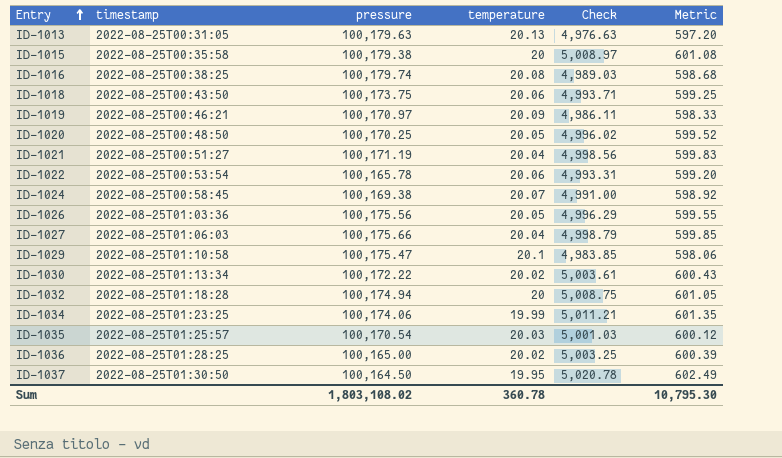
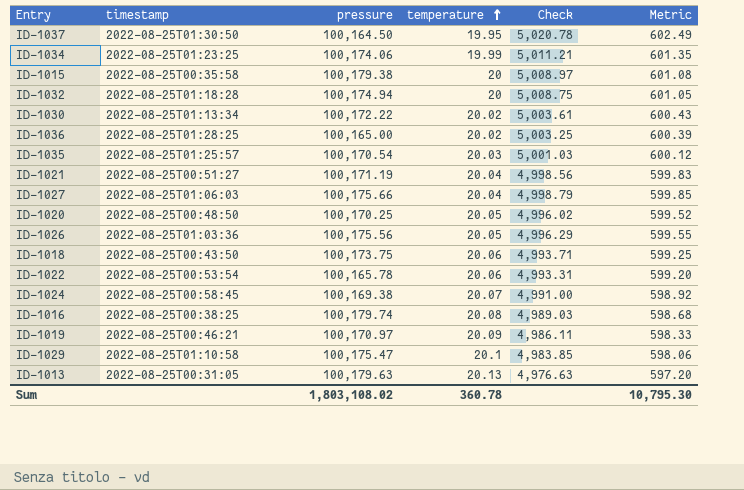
row order: Entry ascending -> temperature ascending

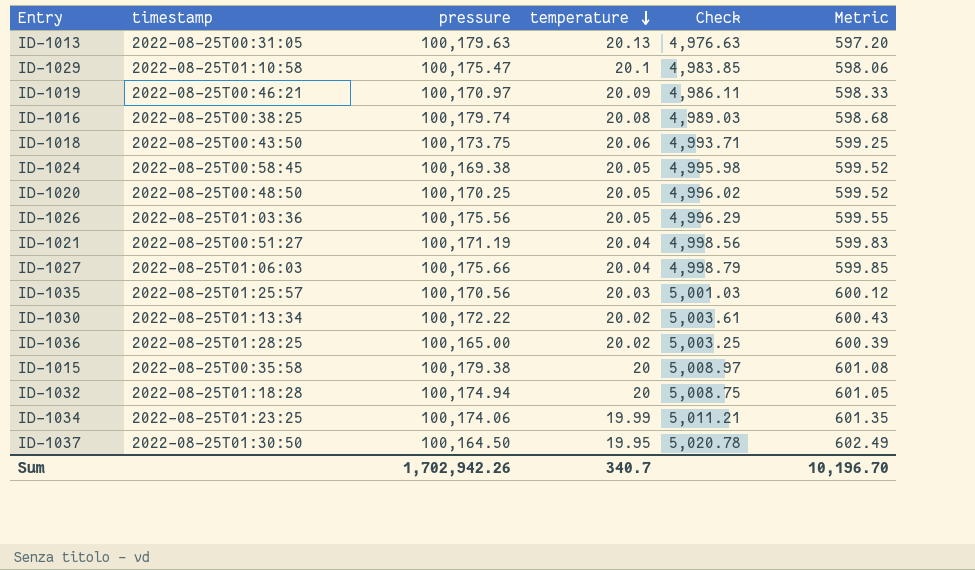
row order: temperature ascending -> temperature descending
row ID-1022: 2022-08-25T00:53:54 | 100,165.78 | 20.06 | 4,993.31 | 599.20 -> none
ID-1024 | temperature: 20.07 -> 20.05
ID-1024 | Check: 4,991.00 -> 4,995.98
ID-1024 | Metric: 598.92 -> 599.52
ID-1035 | pressure: 100,170.54 -> 100,170.56
Sum | pressure: 1,803,108.02 -> 1,702,942.26
Sum | temperature: 360.78 -> 340.7
Sum | Metric: 10,795.30 -> 10,196.70

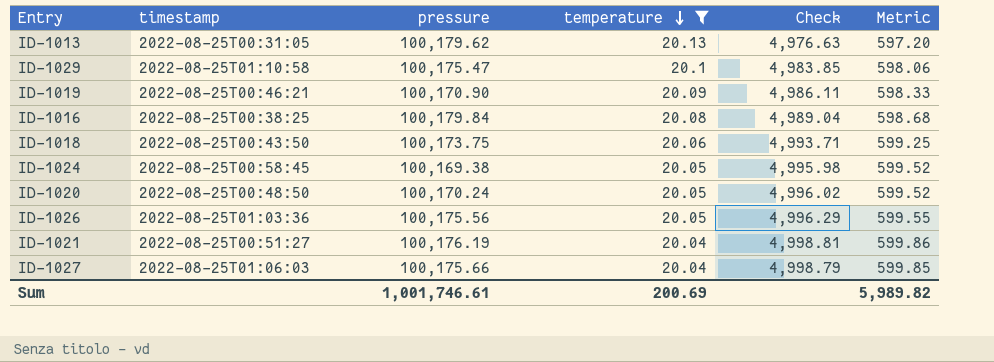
filter: none -> temperature >= 20.04
ID-1013 | pressure: 100,179.63 -> 100,179.62
ID-1019 | pressure: 100,170.97 -> 100,170.90
ID-1016 | pressure: 100,179.74 -> 100,179.84
ID-1016 | Check: 4,989.03 -> 4,989.04
ID-1020 | pressure: 100,170.25 -> 100,170.24
ID-1021 | pressure: 100,171.19 -> 100,176.19
ID-1021 | Check: 4,998.56 -> 4,998.81
ID-1021 | Metric: 599.83 -> 599.86
Sum | pressure: 1,702,942.26 -> 1,001,746.61
Sum | temperature: 340.7 -> 200.69
Sum | Metric: 10,196.70 -> 5,989.82

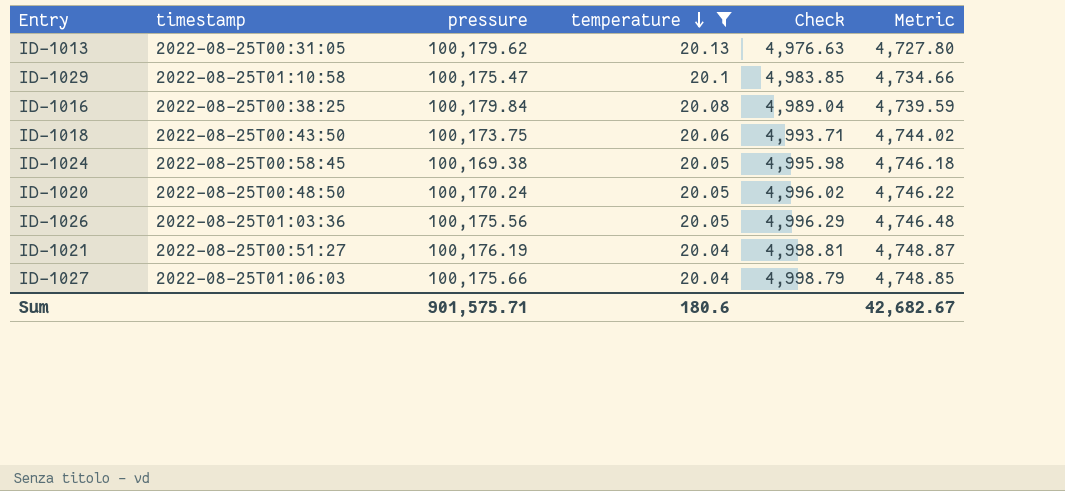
column Metric | formula: [Check] * 0.12 -> [Check] * 0.95
row ID-1019: 2022-08-25T00:46:21 | 100,170.90 | 20.09 | 4,986.11 | 598.33 -> none
Sum | pressure: 1,001,746.61 -> 901,575.71
Sum | temperature: 200.69 -> 180.6
Sum | Metric: 5,989.82 -> 42,682.67

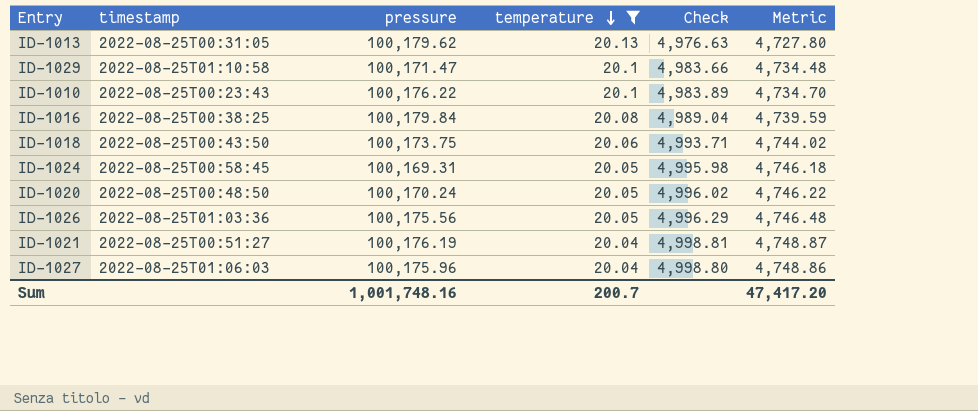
ID-1029 | pressure: 100,175.47 -> 100,171.47
ID-1029 | Check: 4,983.85 -> 4,983.66
ID-1029 | Metric: 4,734.66 -> 4,734.48
row ID-1010: none -> 2022-08-25T00:23:43 | 100,176.22 | 20.1 | 4,983.89 | 4,734.70
ID-1024 | pressure: 100,169.38 -> 100,169.31
ID-1027 | pressure: 100,175.66 -> 100,175.96
ID-1027 | Check: 4,998.79 -> 4,998.80
ID-1027 | Metric: 4,748.85 -> 4,748.86
Sum | pressure: 901,575.71 -> 1,001,748.16
Sum | temperature: 180.6 -> 200.7
Sum | Metric: 42,682.67 -> 47,417.20

